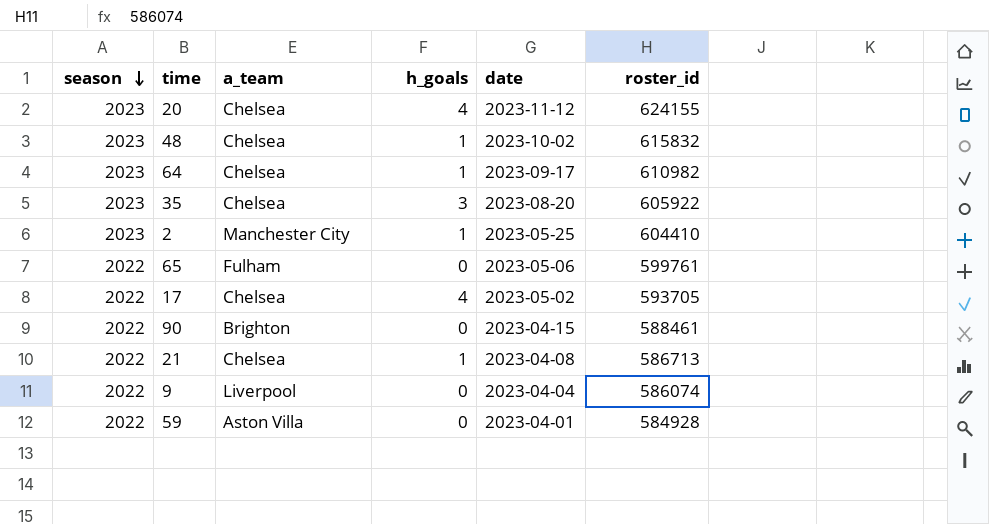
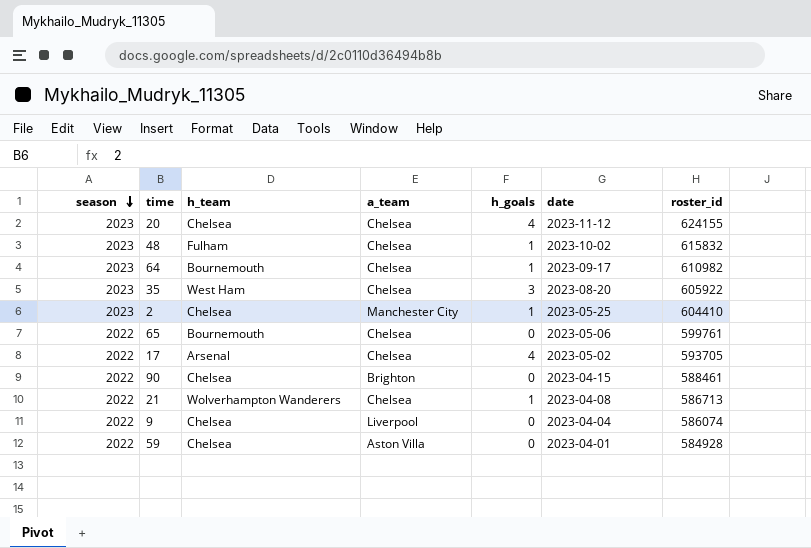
column h_team | position: none -> 3
65 | a_team: Fulham -> Chelsea

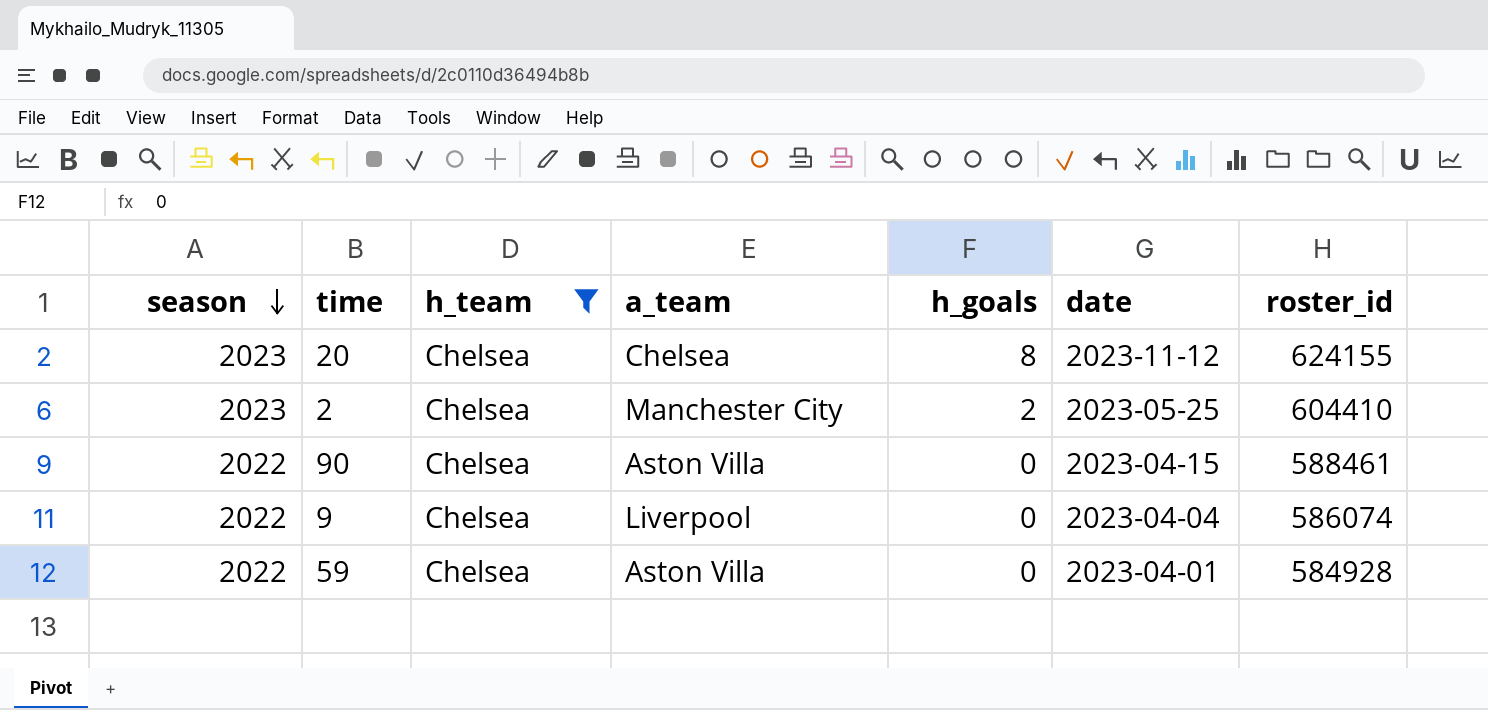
filter: none -> h_team = Chelsea
20 | h_goals: 4 -> 8
2 | h_goals: 1 -> 2
90 | a_team: Brighton -> Aston Villa

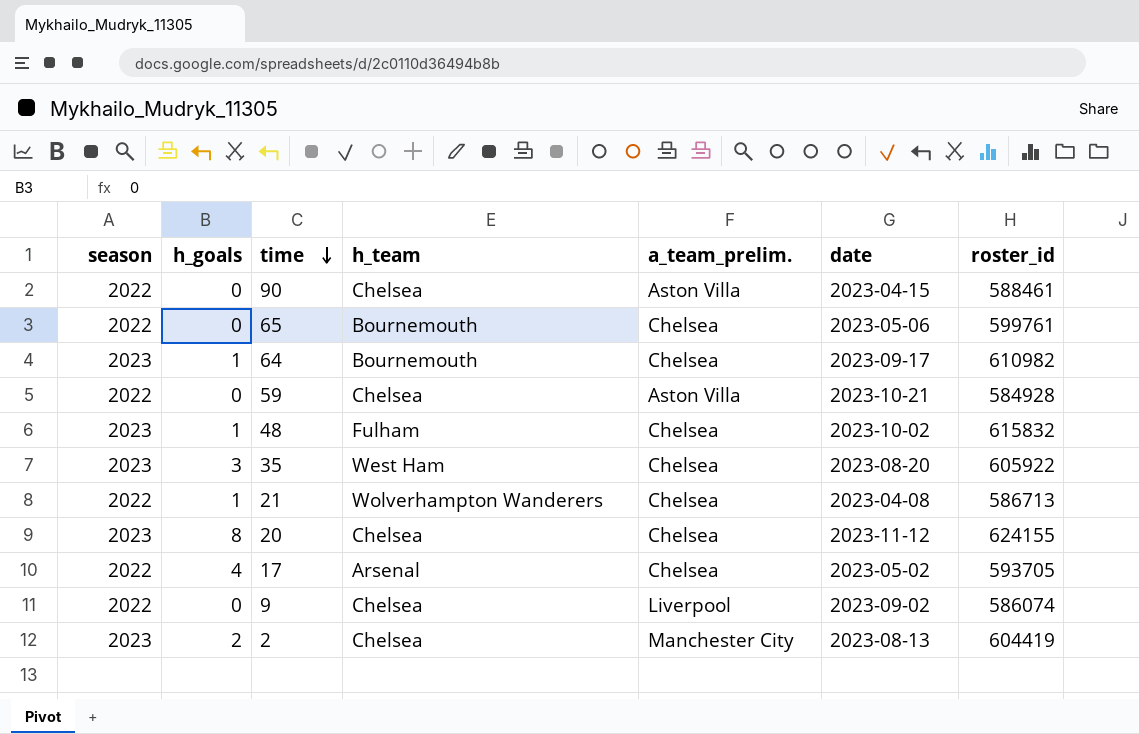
filter: h_team = Chelsea -> none
row order: season descending -> time descending
column h_goals | position: 5 -> 2
column name: a_team -> a_team_prelim.
59 | date: 2023-04-01 -> 2023-10-21
9 | date: 2023-04-04 -> 2023-09-02
2 | date: 2023-05-25 -> 2023-08-13
2 | roster_id: 604410 -> 604419

